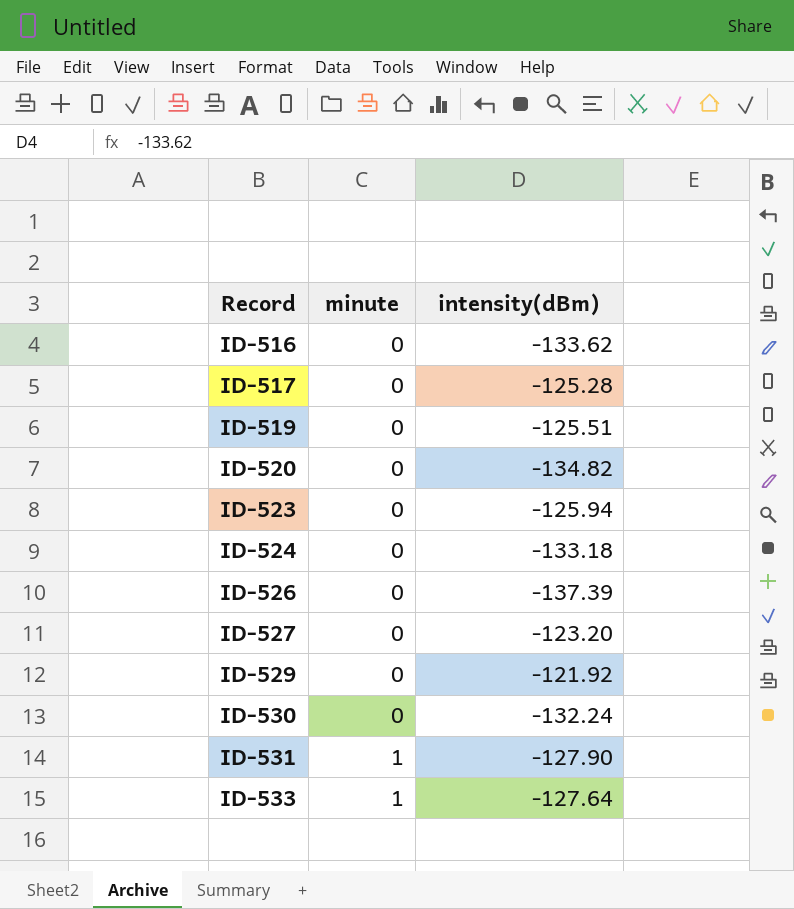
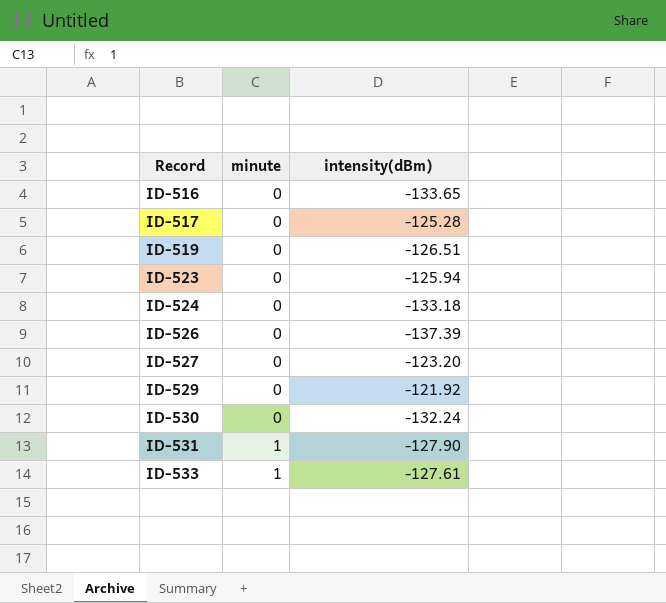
row ID-520: 0 | -134.82 -> none
ID-516 | intensity(dBm): -133.62 -> -133.65
ID-519 | intensity(dBm): -125.51 -> -126.51
ID-533 | intensity(dBm): -127.64 -> -127.61

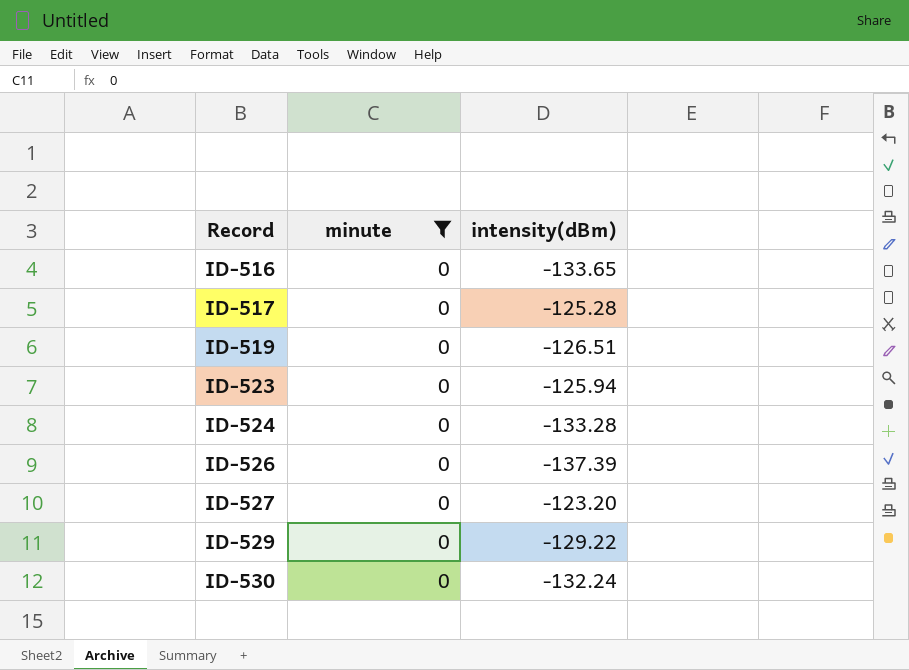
filter: none -> minute = 0
ID-524 | intensity(dBm): -133.18 -> -133.28
ID-529 | intensity(dBm): -121.92 -> -129.22

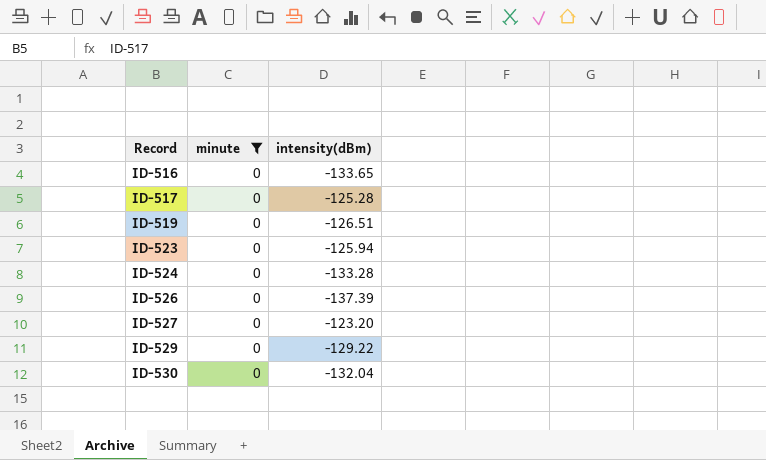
ID-530 | intensity(dBm): -132.24 -> -132.04

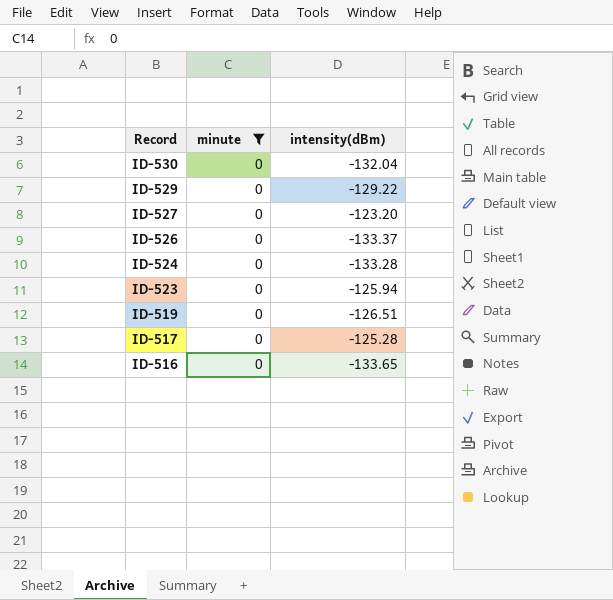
row order: Record ascending -> Record descending
ID-526 | intensity(dBm): -137.39 -> -133.37

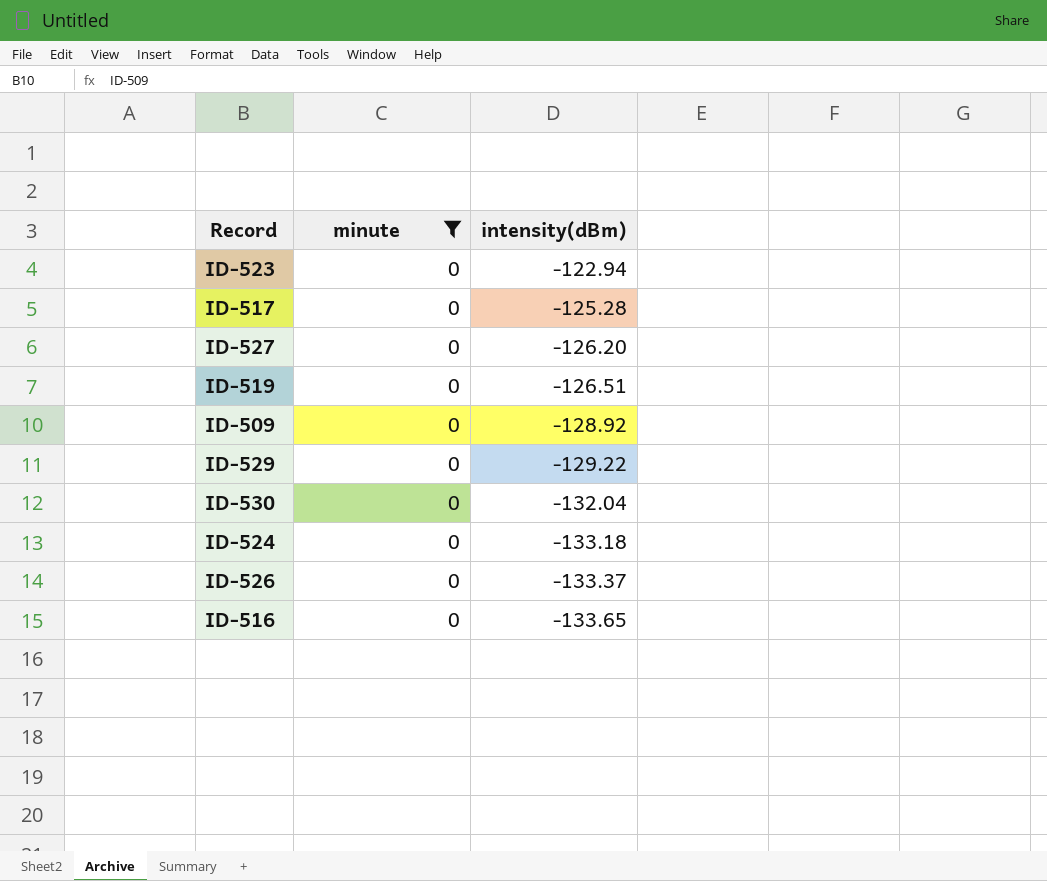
row order: Record descending -> intensity(dBm) descending
ID-523 | intensity(dBm): -125.94 -> -122.94
ID-527 | intensity(dBm): -123.20 -> -126.20
row ID-509: none -> 0 | -128.92
ID-524 | intensity(dBm): -133.28 -> -133.18

